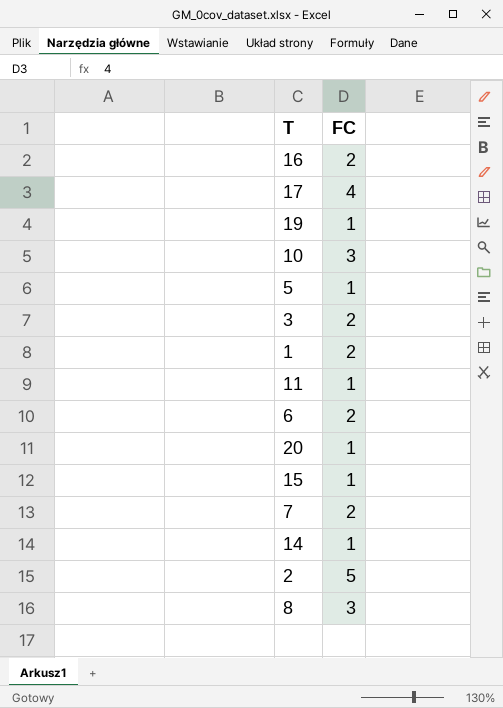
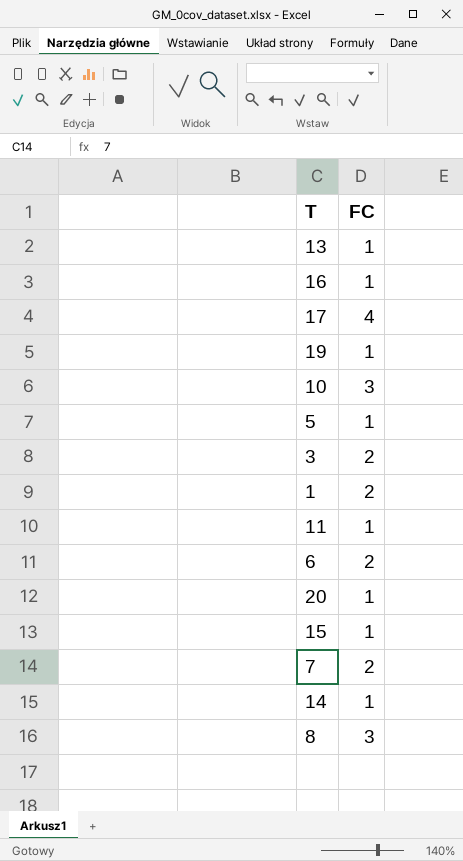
row 2: 5 -> none
row 13: none -> 1
16 | FC: 2 -> 1

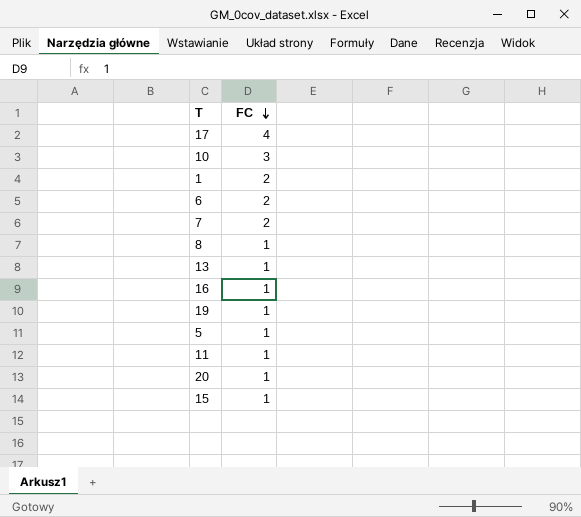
row order: none -> FC descending
row 3: 2 -> none
row 14: 1 -> none
8 | FC: 3 -> 1

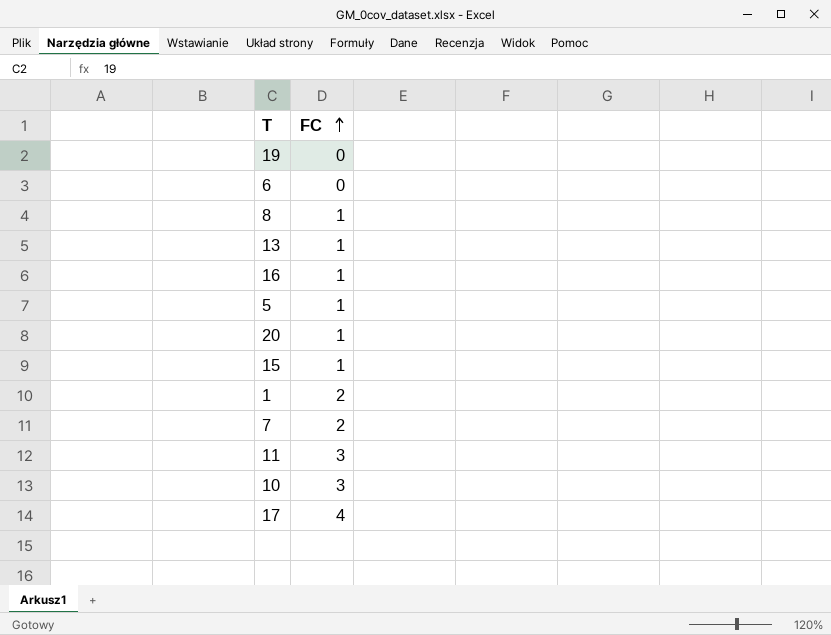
row order: FC descending -> FC ascending
19 | FC: 1 -> 0
6 | FC: 2 -> 0
11 | FC: 1 -> 3

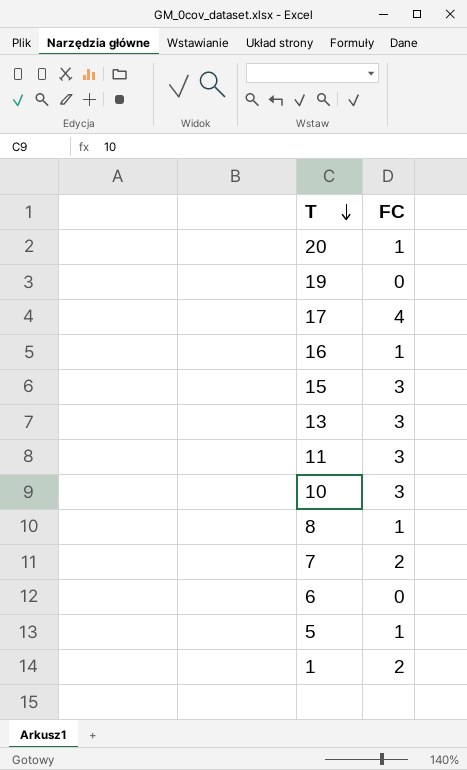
row order: FC ascending -> T descending
15 | FC: 1 -> 3
13 | FC: 1 -> 3

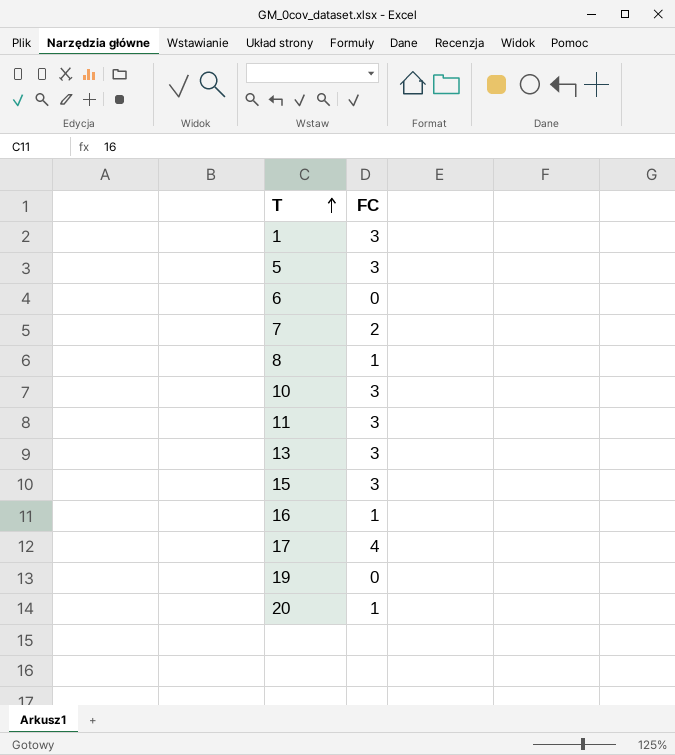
row order: T descending -> T ascending
1 | FC: 2 -> 3
5 | FC: 1 -> 3

